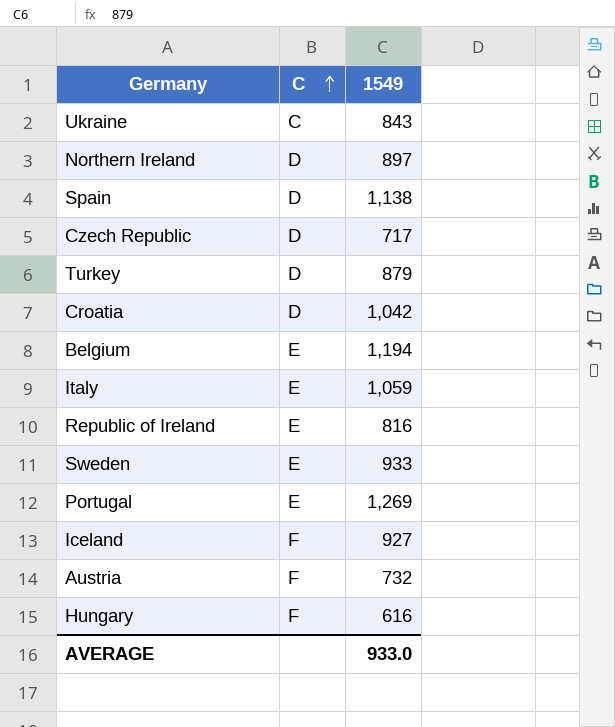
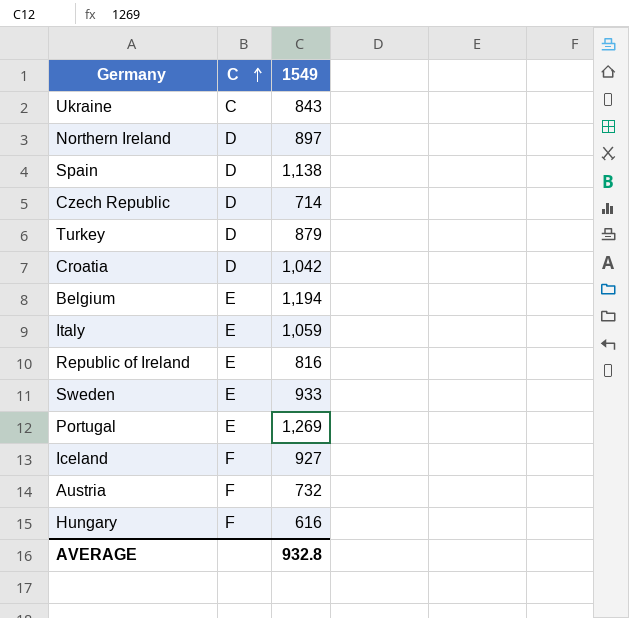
Czech Republic | 1549: 717 -> 714
AVERAGE | 1549: 933.0 -> 932.8

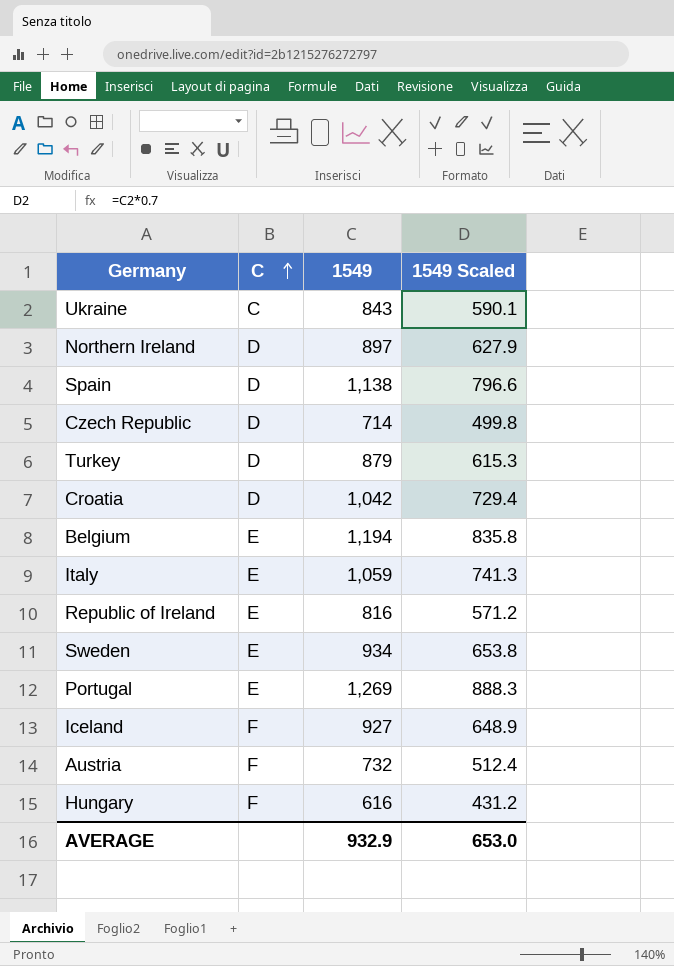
column 1549 Scaled | formula: none -> [1549] * 0.7
Sweden | 1549: 933 -> 934
AVERAGE | 1549: 932.8 -> 932.9

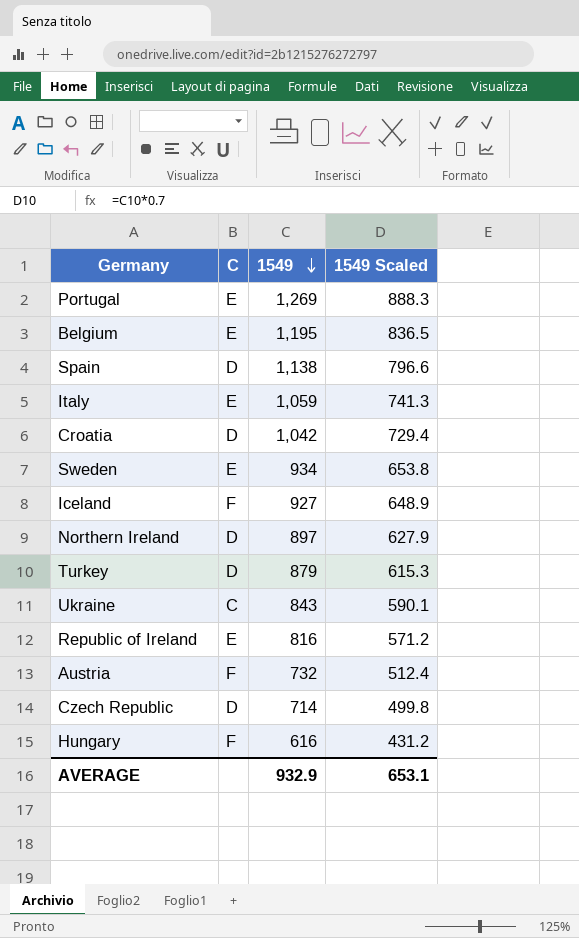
row order: C ascending -> 1549 descending
Belgium | 1549: 1,194 -> 1,195
Belgium | 1549 Scaled: 835.8 -> 836.5
AVERAGE | 1549 Scaled: 653.0 -> 653.1

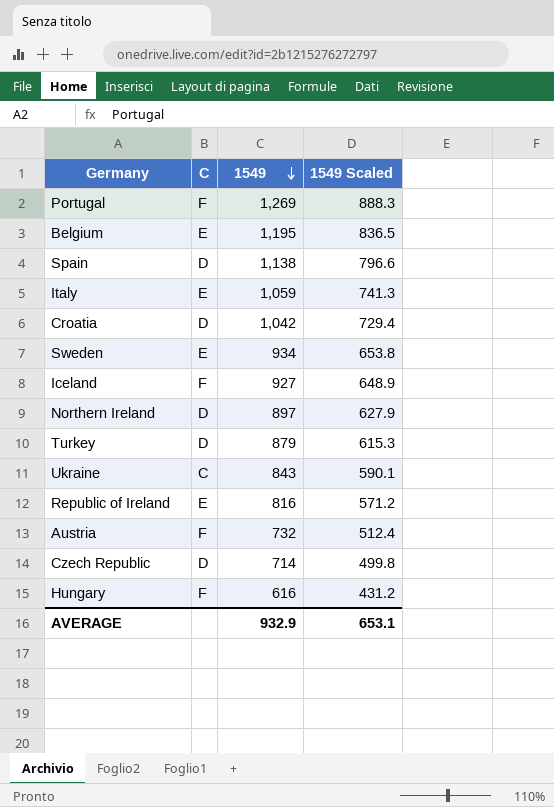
Portugal | C: E -> F

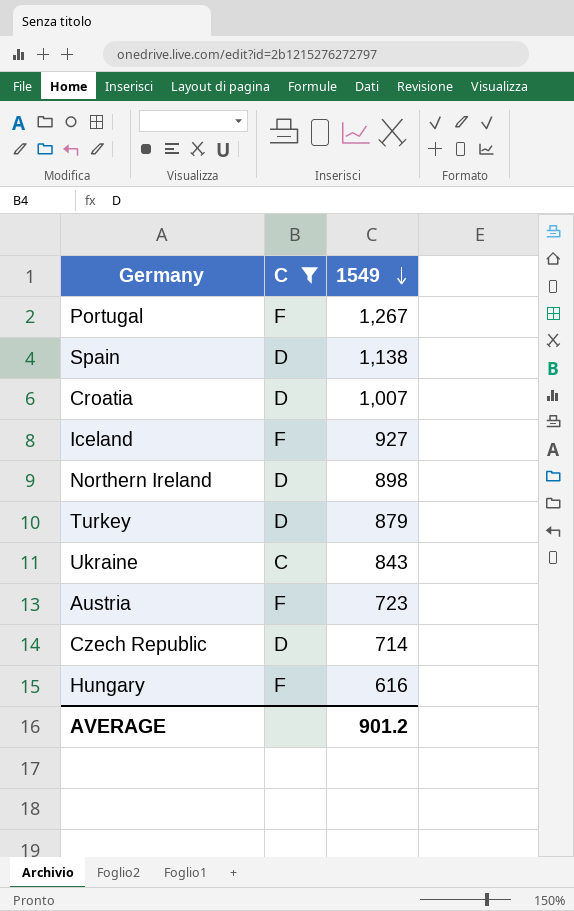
filter: none -> C != E
column 1549 Scaled | formula: [1549] * 0.7 -> none
Portugal | 1549: 1,269 -> 1,267
Croatia | 1549: 1,042 -> 1,007
Northern Ireland | 1549: 897 -> 898
Austria | 1549: 732 -> 723
AVERAGE | 1549: 932.9 -> 901.2

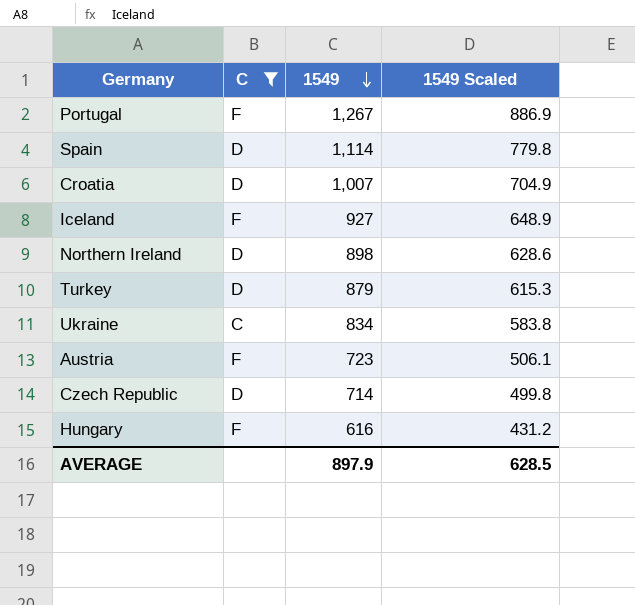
column 1549 Scaled | formula: none -> [1549] * 0.7
Spain | 1549: 1,138 -> 1,114
Ukraine | 1549: 843 -> 834
AVERAGE | 1549: 901.2 -> 897.9

